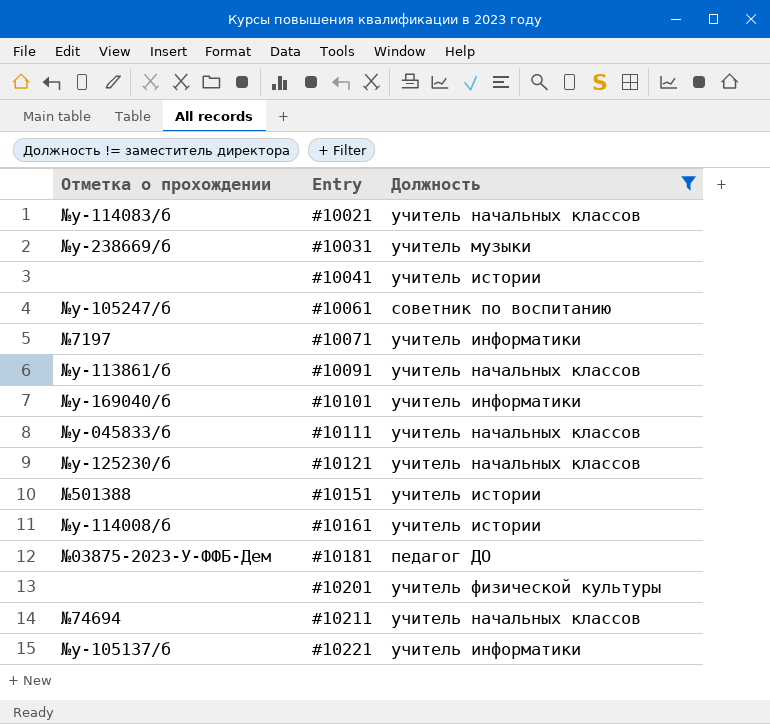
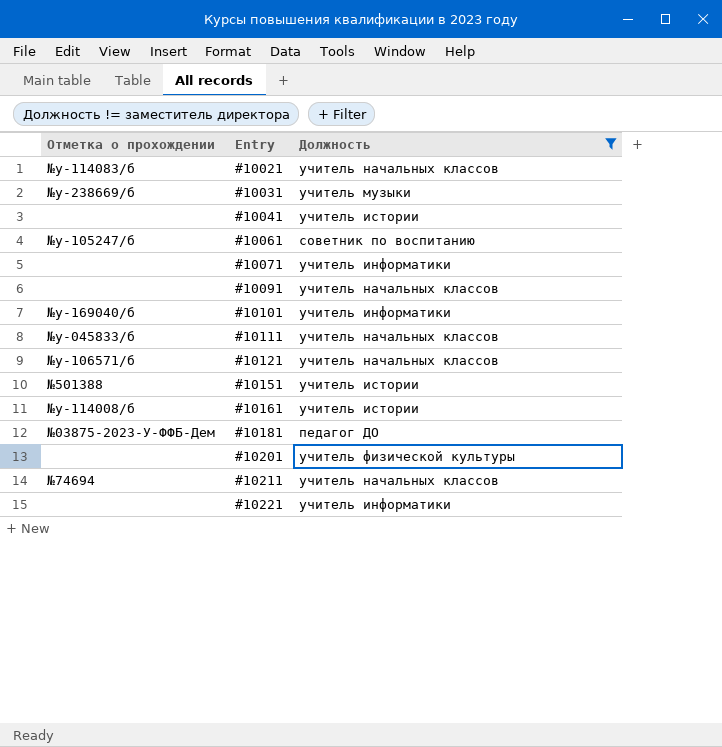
#10071 | Отметка о прохождении: №7197 -> none
#10091 | Отметка о прохождении: №у-113861/б -> none
#10121 | Отметка о прохождении: №у-125230/б -> №у-106571/б
#10221 | Отметка о прохождении: №у-105137/б -> none

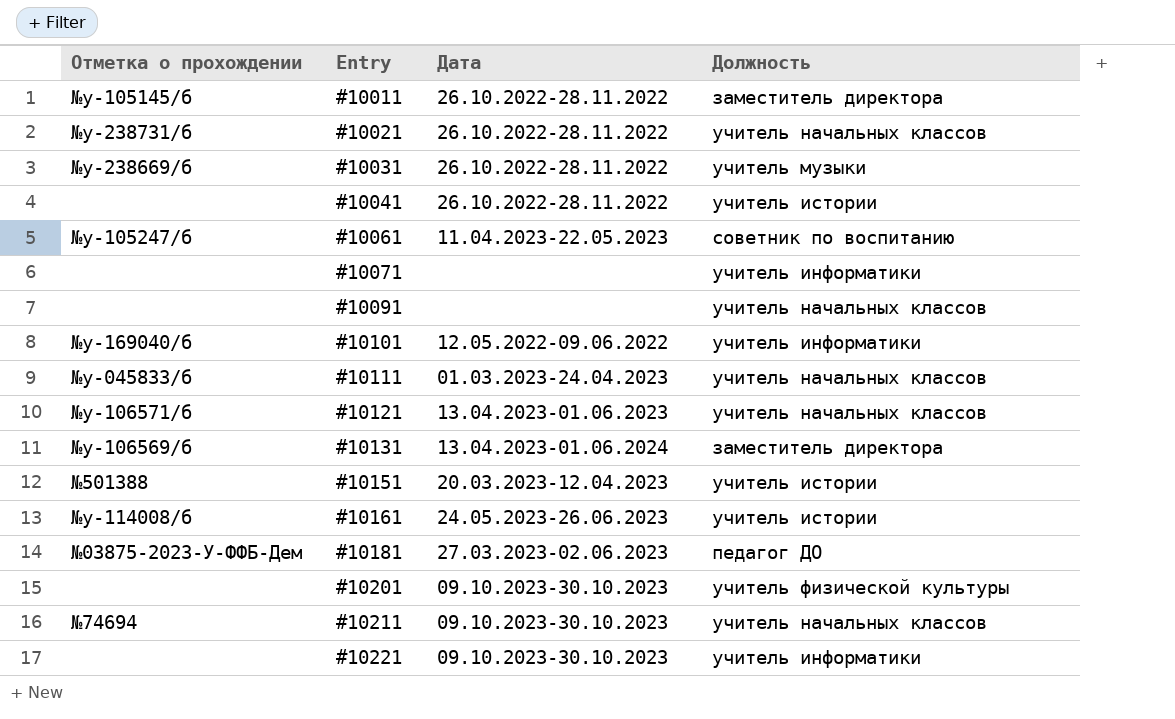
filter: Должность != заместитель директора -> none
column Дата | position: none -> 3
#10021 | Отметка о прохождении: №у-114083/б -> №у-238731/б

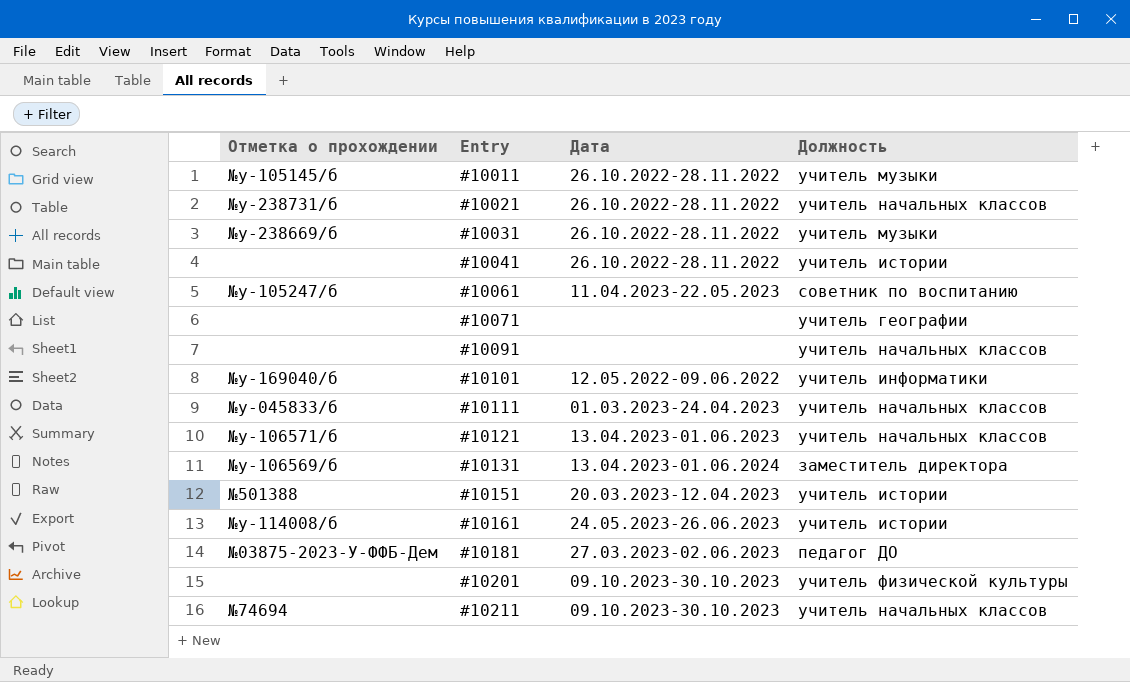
row #10221: none | 09.10.2023-30.10.2023 | учитель информатики -> none
#10011 | Должность: заместитель директора -> учитель музыки
#10071 | Должность: учитель информатики -> учитель географии

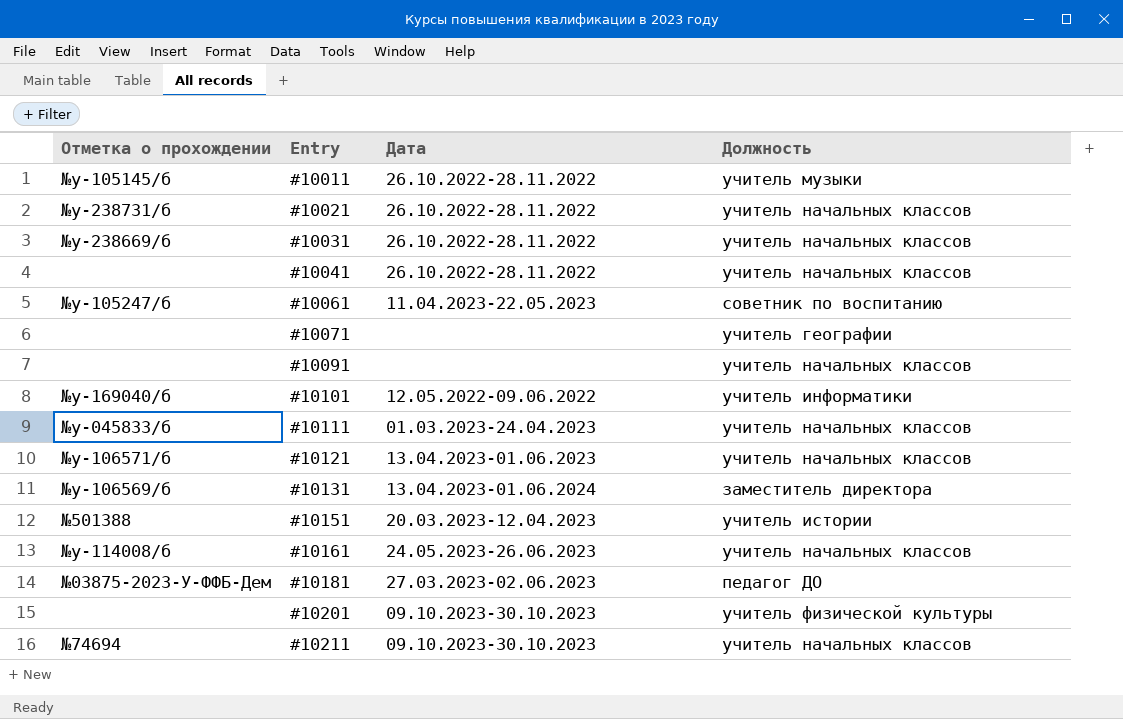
#10031 | Должность: учитель музыки -> учитель начальных классов
#10041 | Должность: учитель истории -> учитель начальных классов
#10161 | Должность: учитель истории -> учитель начальных классов

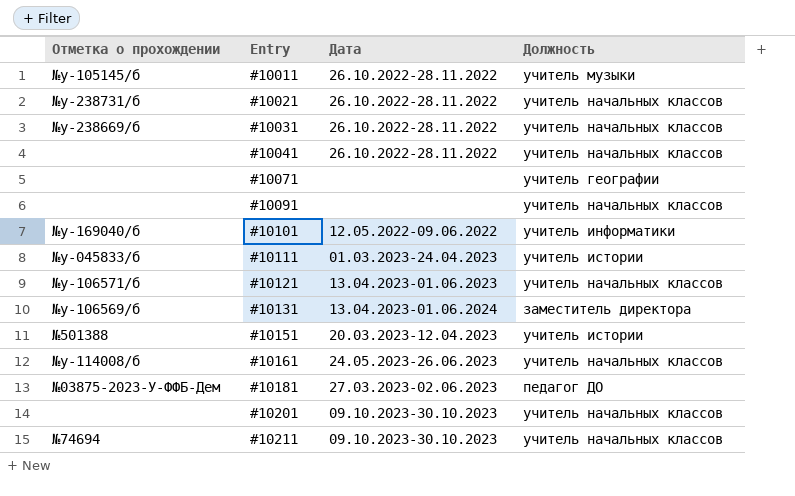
row #10061: №у-105247/б | 11.04.2023-22.05.2023 | советник по воспитанию -> none
#10111 | Должность: учитель начальных классов -> учитель истории
#10201 | Должность: учитель физической культуры -> учитель начальных классов

